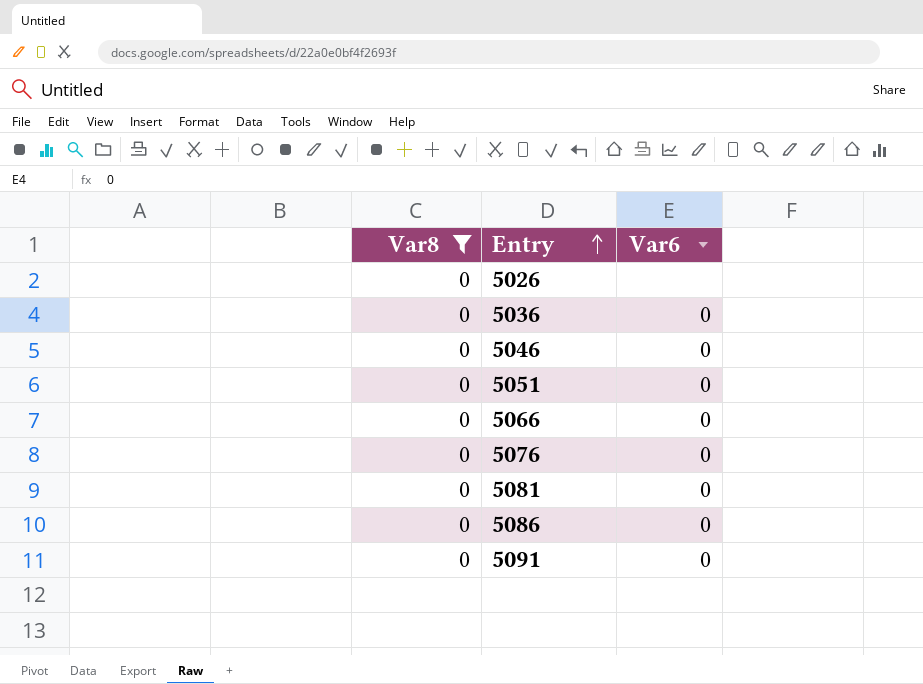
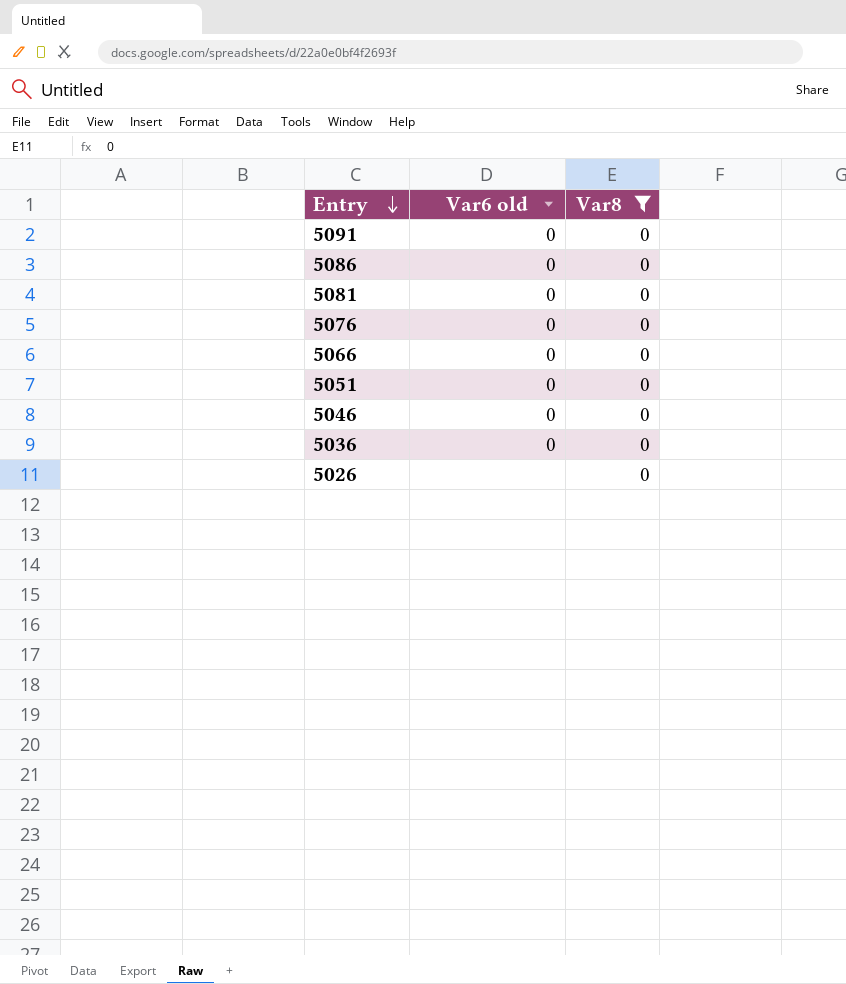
row order: Entry ascending -> Entry descending
column name: Var6 -> Var6 old
column Var8 | position: 1 -> 3

